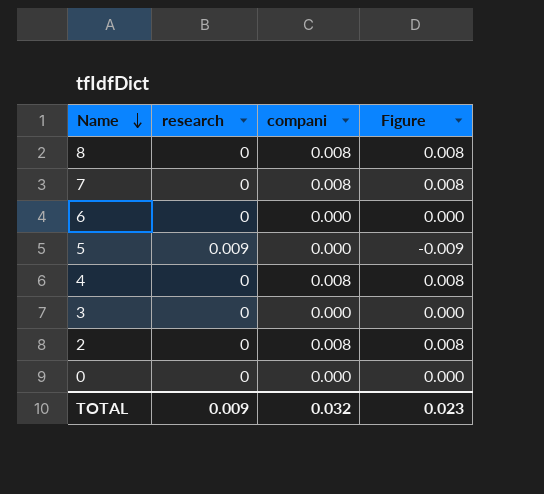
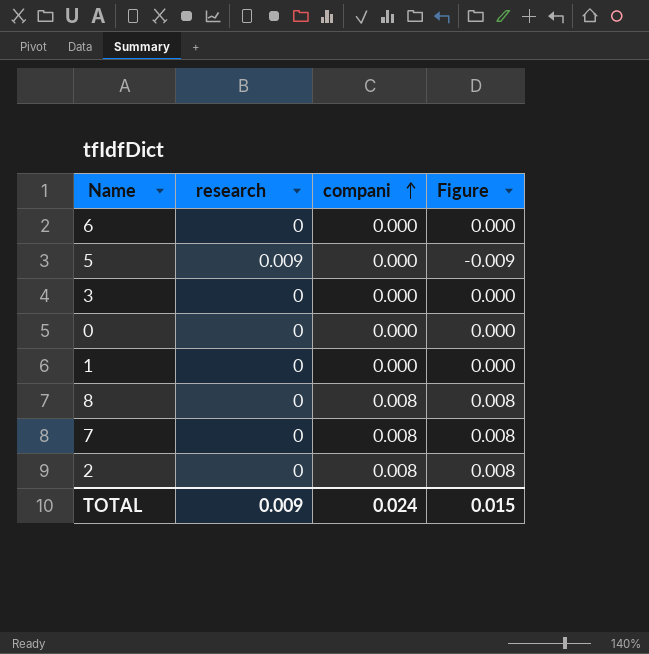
row order: Name descending -> compani ascending
row 4: 0 | 0.008 | 0.008 -> none
row 1: none -> 0 | 0.000 | 0.000
TOTAL | compani: 0.032 -> 0.024
TOTAL | Figure: 0.023 -> 0.015

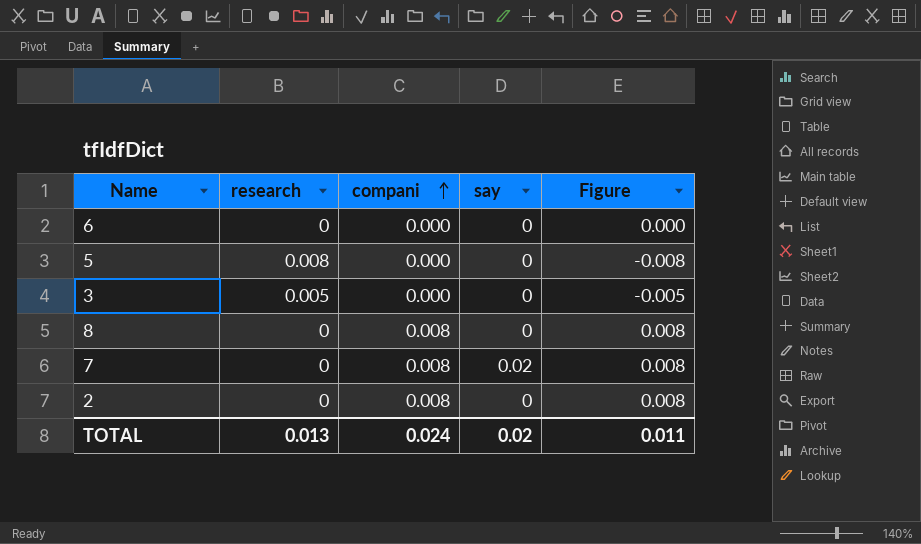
column say | position: none -> 4
row 0: 0 | 0.000 | 0.000 -> none
row 1: 0 | 0.000 | 0.000 -> none
5 | research: 0.009 -> 0.008
5 | Figure: -0.009 -> -0.008
3 | research: 0 -> 0.005
3 | Figure: 0.000 -> -0.005
TOTAL | research: 0.009 -> 0.013
TOTAL | Figure: 0.015 -> 0.011

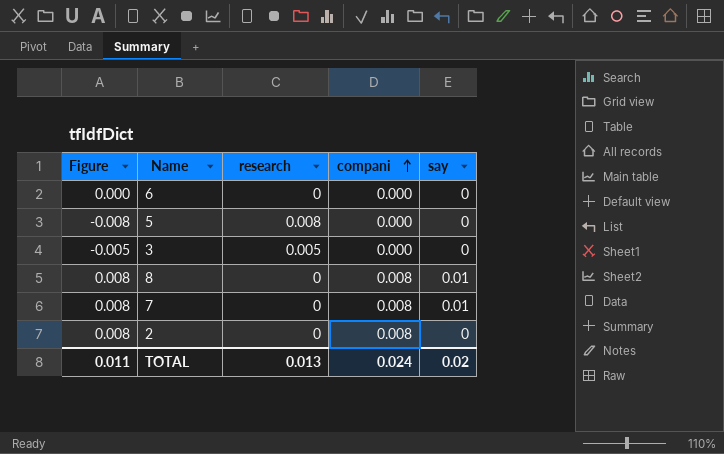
column Figure | position: 5 -> 1
8 | say: 0 -> 0.01
7 | say: 0.02 -> 0.01

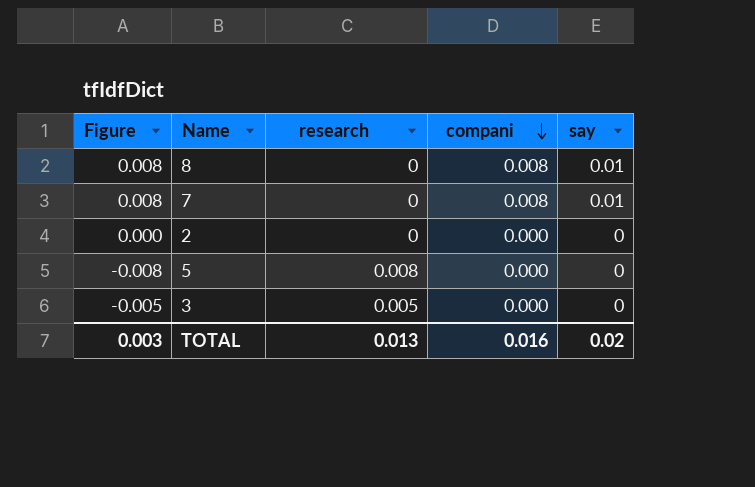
row order: compani ascending -> compani descending
row 6: 0.000 | 0 | 0.000 | 0 -> none
2 | Figure: 0.008 -> 0.000
2 | compani: 0.008 -> 0.000
TOTAL | Figure: 0.011 -> 0.003
TOTAL | compani: 0.024 -> 0.016

